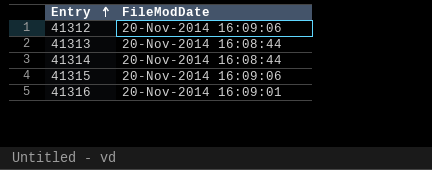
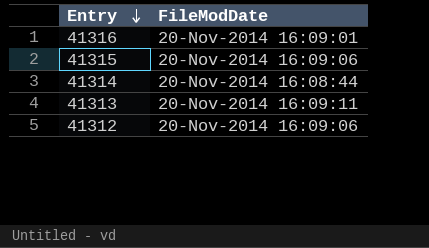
row order: Entry ascending -> Entry descending
41313 | FileModDate: 20-Nov-2014 16:08:44 -> 20-Nov-2014 16:09:11

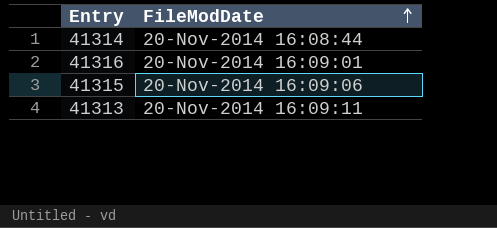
row order: Entry descending -> FileModDate ascending
row 41312: 20-Nov-2014 16:09:06 -> none

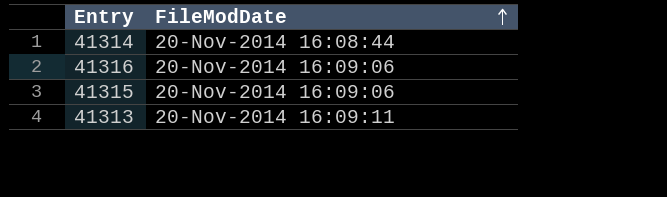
41316 | FileModDate: 20-Nov-2014 16:09:01 -> 20-Nov-2014 16:09:06

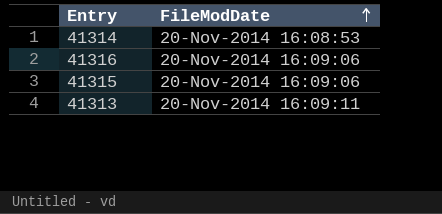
41314 | FileModDate: 20-Nov-2014 16:08:44 -> 20-Nov-2014 16:08:53

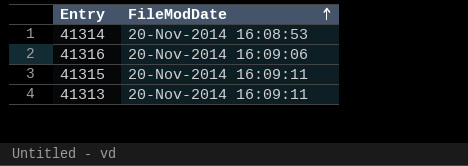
41315 | FileModDate: 20-Nov-2014 16:09:06 -> 20-Nov-2014 16:09:11

